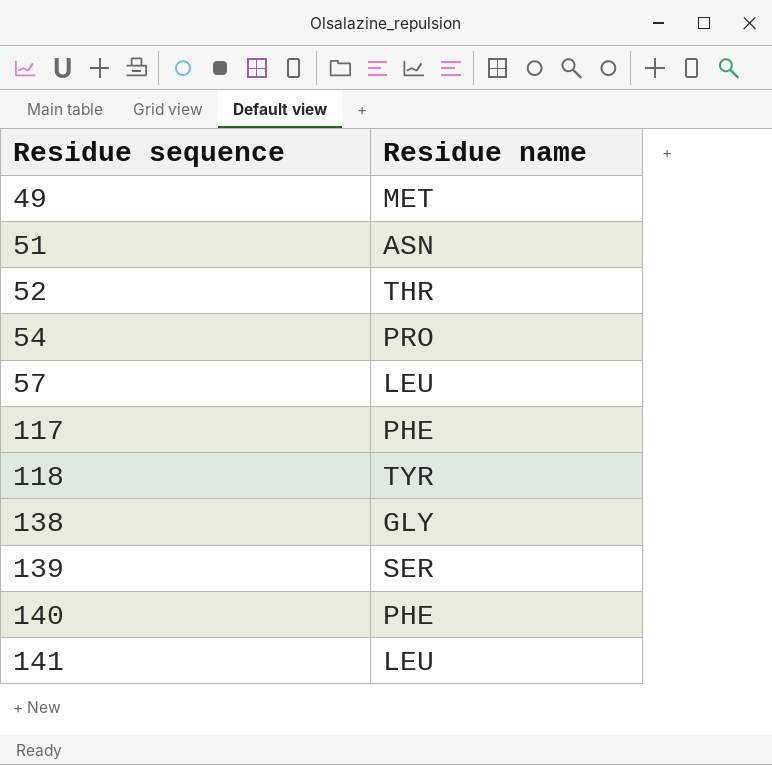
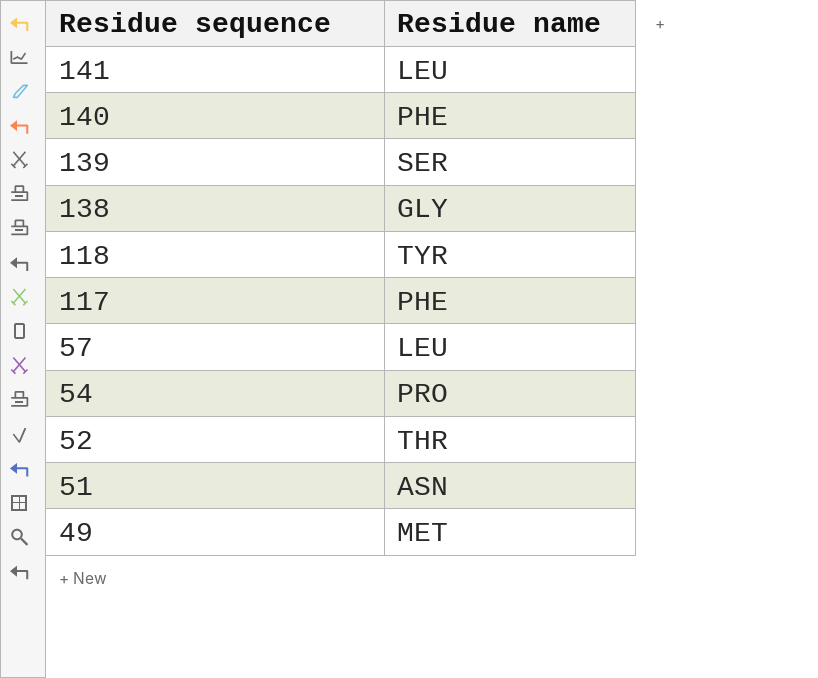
row order: Residue sequence ascending -> Residue sequence descending

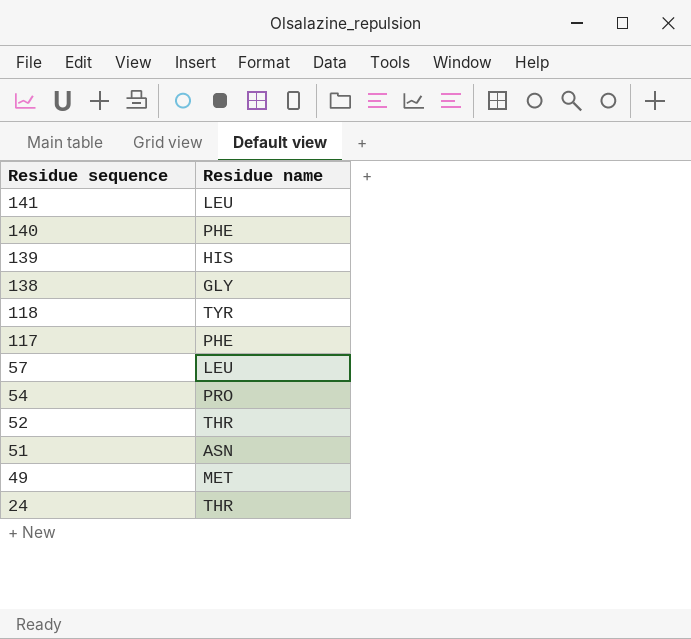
139 | Residue name: SER -> HIS
row 24: none -> THR

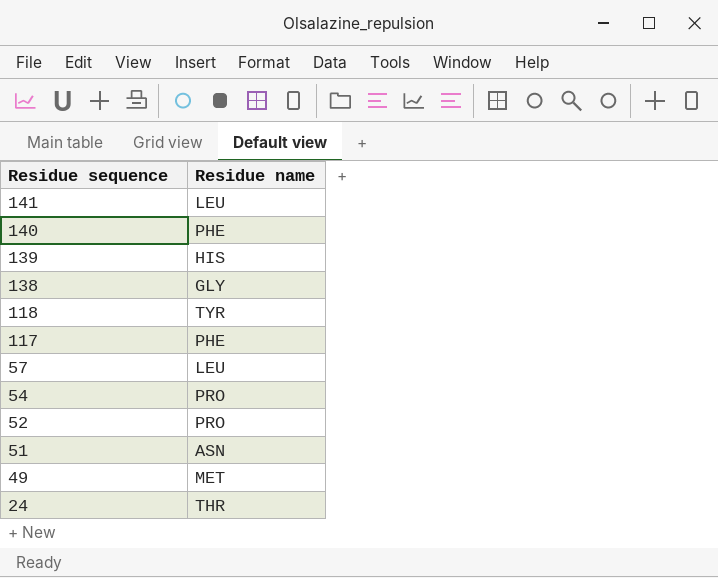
52 | Residue name: THR -> PRO

